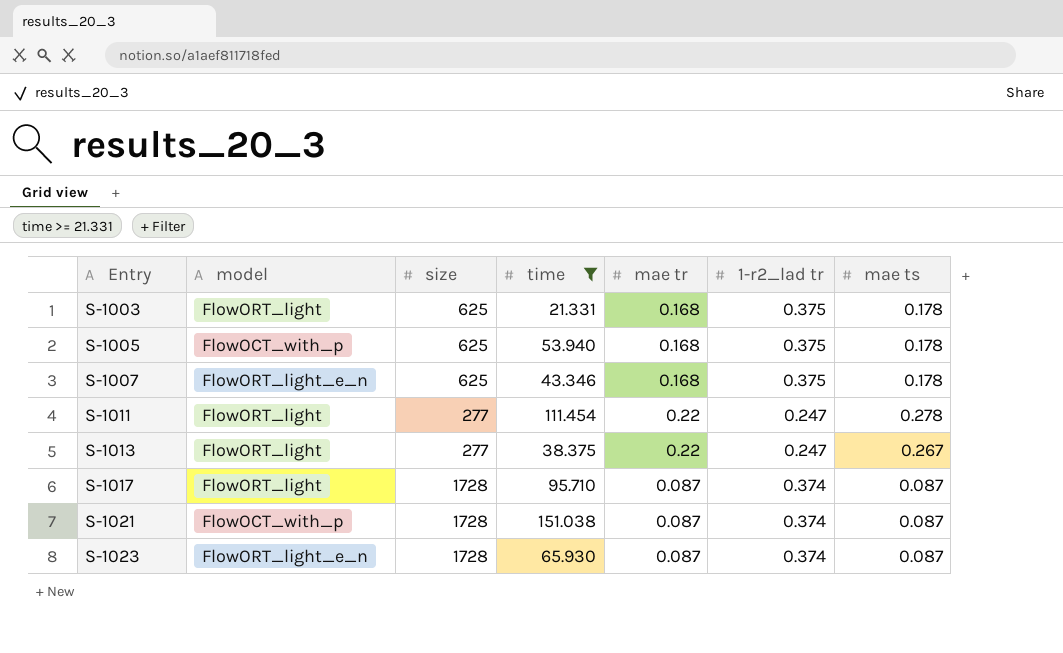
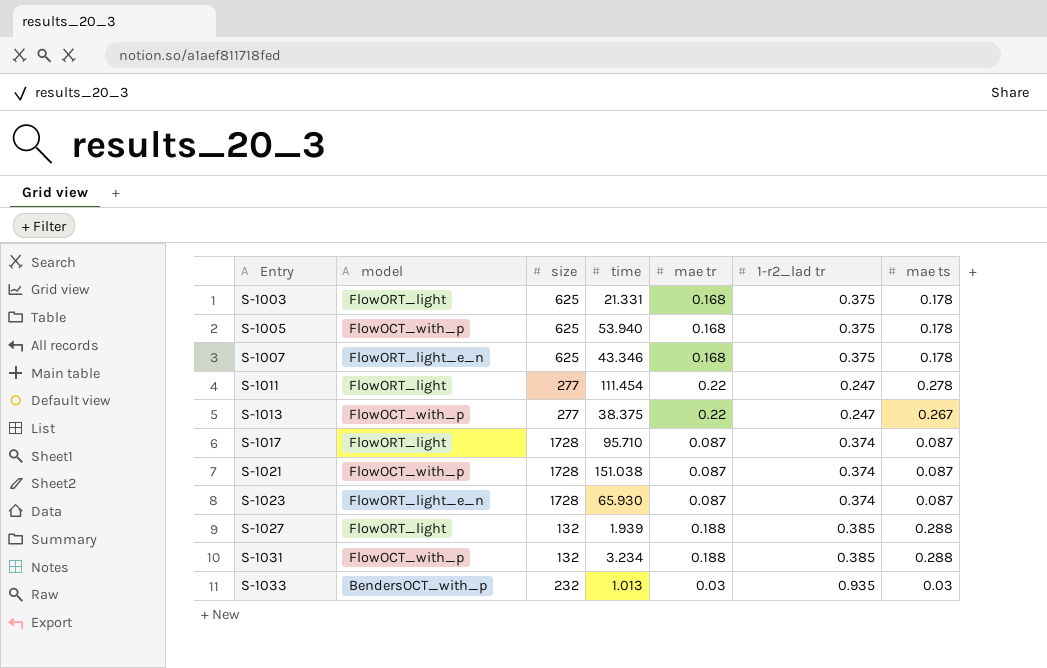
filter: time >= 21.331 -> none
S-1013 | model: FlowORT_light -> FlowOCT_with_p

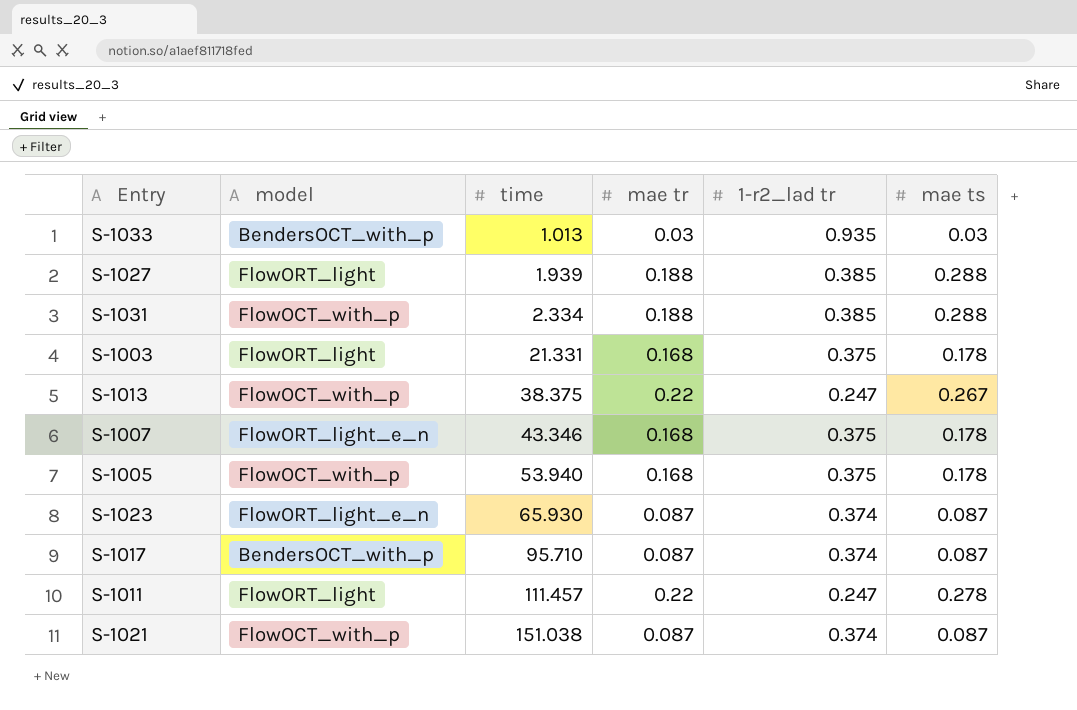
row order: Entry ascending -> time ascending
column size | position: 3 -> none
S-1031 | time: 3.234 -> 2.334
S-1017 | model: FlowORT_light -> BendersOCT_with_p
S-1011 | time: 111.454 -> 111.457

